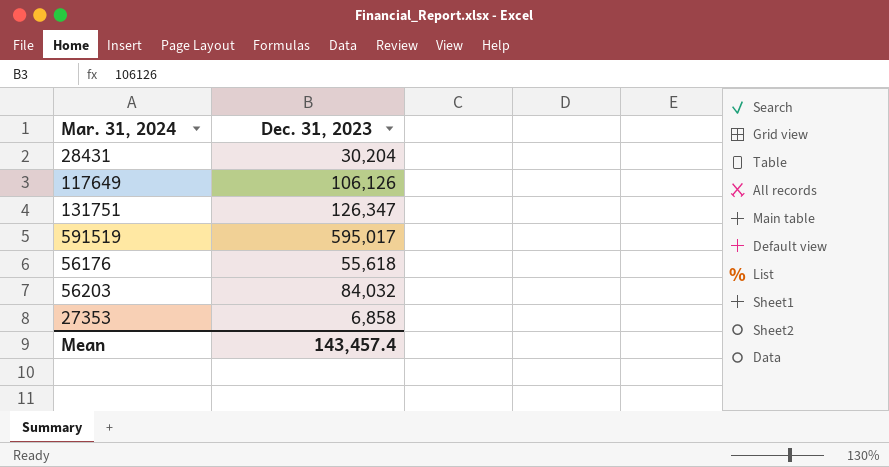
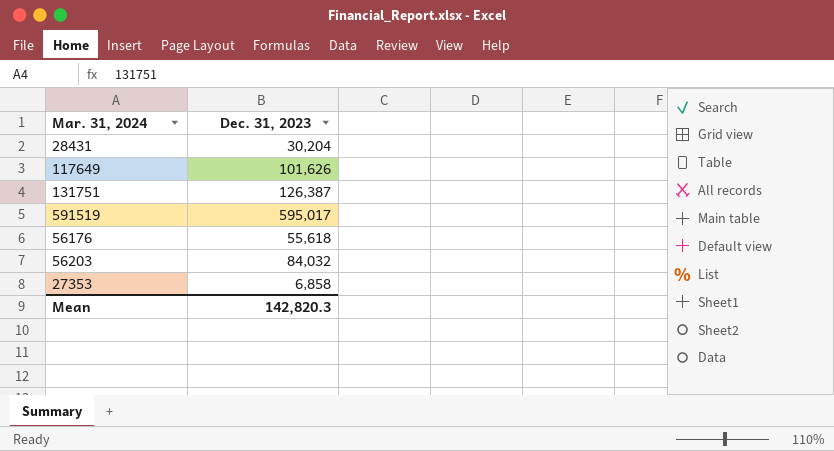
117649 | Dec. 31, 2023: 106,126 -> 101,626
131751 | Dec. 31, 2023: 126,347 -> 126,387
Mean | Dec. 31, 2023: 143,457.4 -> 142,820.3

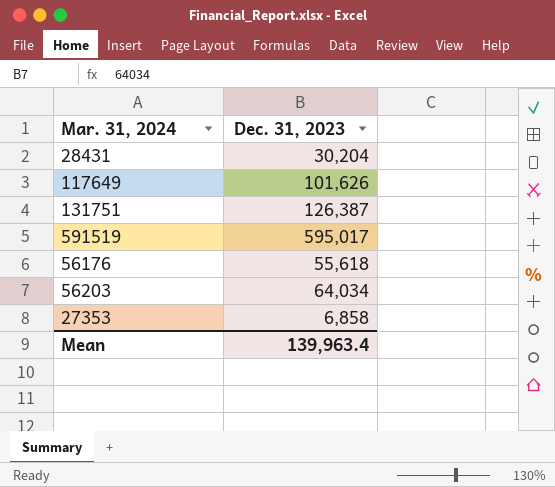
56203 | Dec. 31, 2023: 84,032 -> 64,034
Mean | Dec. 31, 2023: 142,820.3 -> 139,963.4

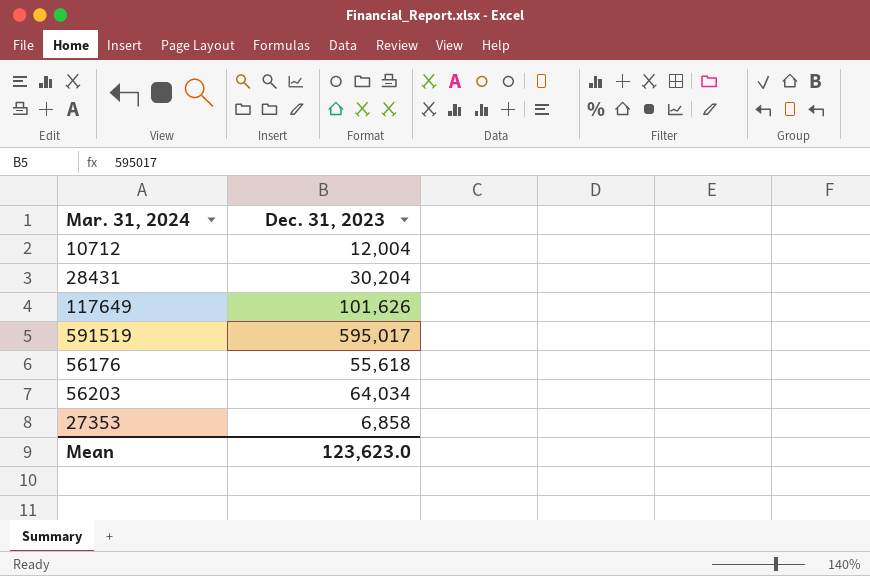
row 131751: 126,387 -> none
row 10712: none -> 12,004
Mean | Dec. 31, 2023: 139,963.4 -> 123,623.0

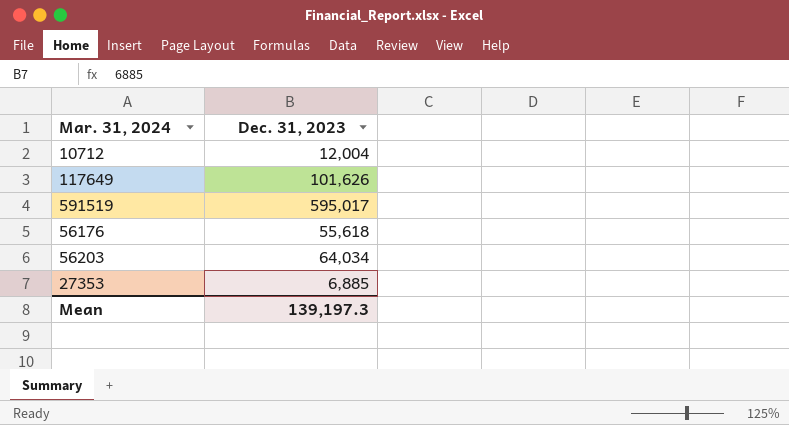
row 28431: 30,204 -> none
27353 | Dec. 31, 2023: 6,858 -> 6,885
Mean | Dec. 31, 2023: 123,623.0 -> 139,197.3

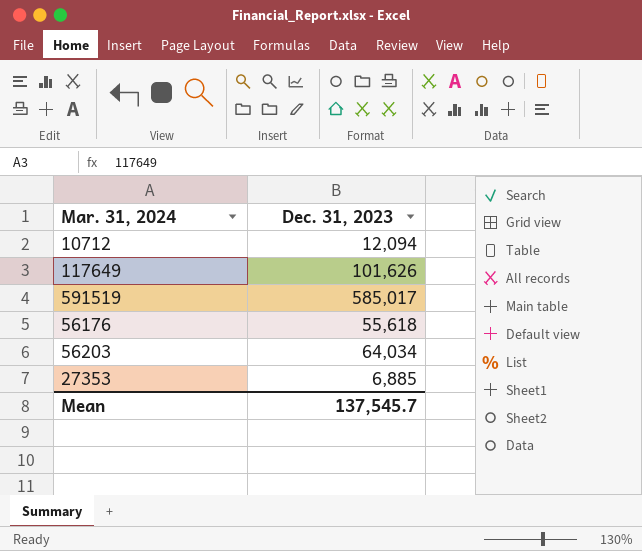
10712 | Dec. 31, 2023: 12,004 -> 12,094
591519 | Dec. 31, 2023: 595,017 -> 585,017
Mean | Dec. 31, 2023: 139,197.3 -> 137,545.7

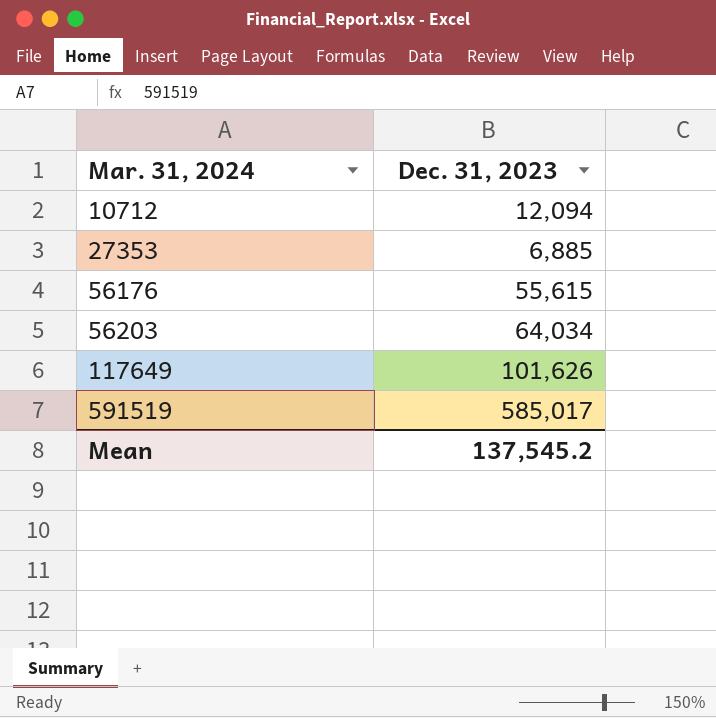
row order: none -> Mar. 31, 2024 ascending
56176 | Dec. 31, 2023: 55,618 -> 55,615
Mean | Dec. 31, 2023: 137,545.7 -> 137,545.2

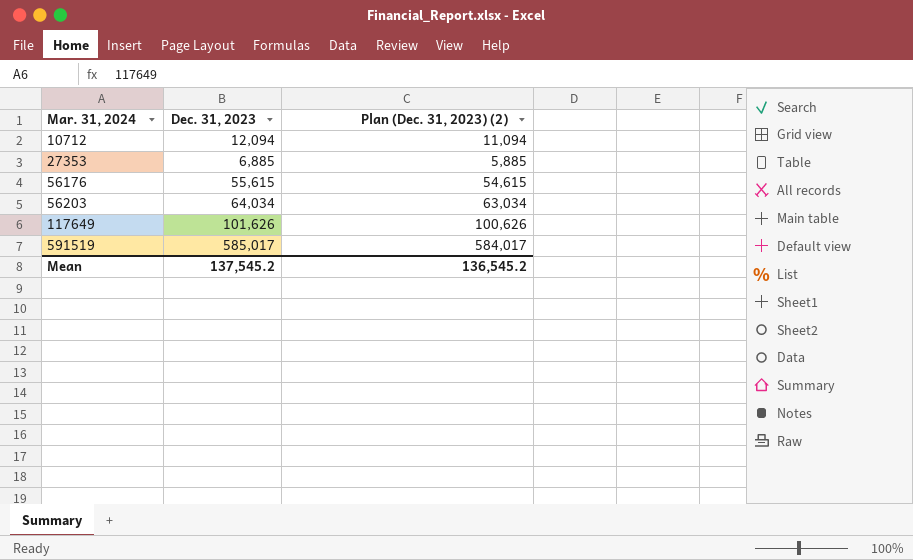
column Plan (Dec. 31, 2023) (2) | formula: none -> [Dec. 31, 2023] - 1000

